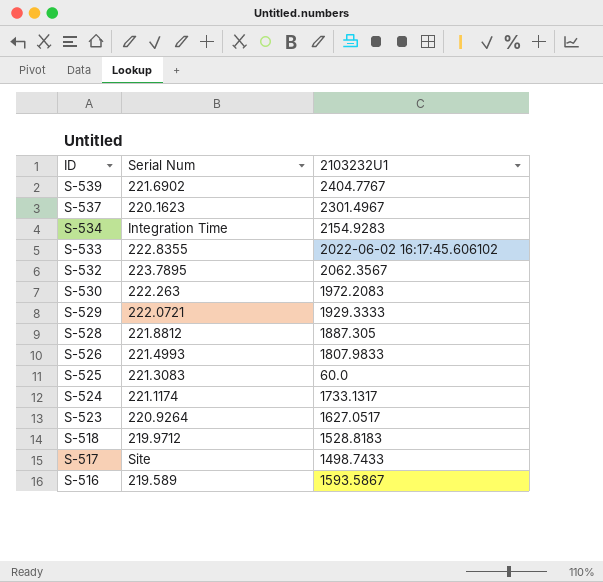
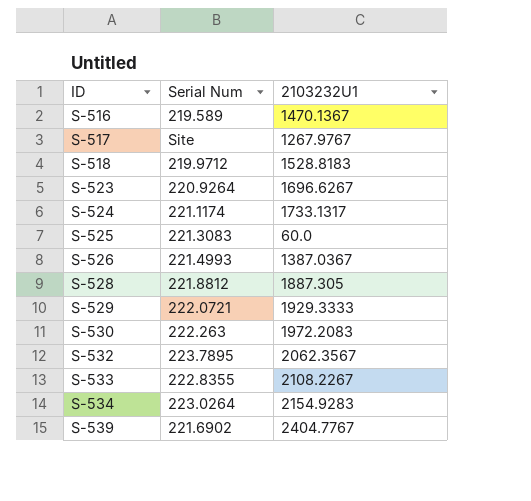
row order: ID descending -> ID ascending
row S-537: 220.1623 | 2301.4967 -> none
S-516 | 2103232U1: 1593.5867 -> 1470.1367
S-517 | 2103232U1: 1498.7433 -> 1267.9767
S-523 | 2103232U1: 1627.0517 -> 1696.6267
S-526 | 2103232U1: 1807.9833 -> 1387.0367
S-533 | 2103232U1: 2022-06-02 16:17:45.606102 -> 2108.2267
S-534 | Serial Num: Integration Time -> 223.0264

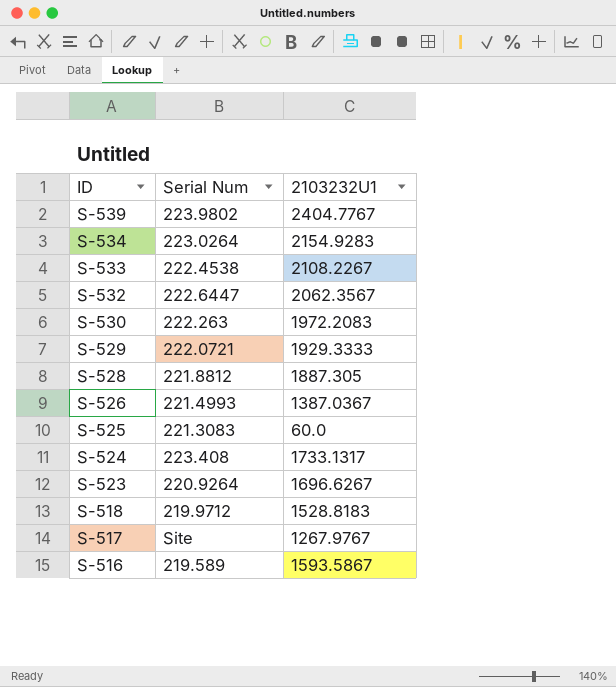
row order: ID ascending -> ID descending
S-539 | Serial Num: 221.6902 -> 223.9802
S-533 | Serial Num: 222.8355 -> 222.4538
S-532 | Serial Num: 223.7895 -> 222.6447
S-524 | Serial Num: 221.1174 -> 223.408
S-516 | 2103232U1: 1470.1367 -> 1593.5867

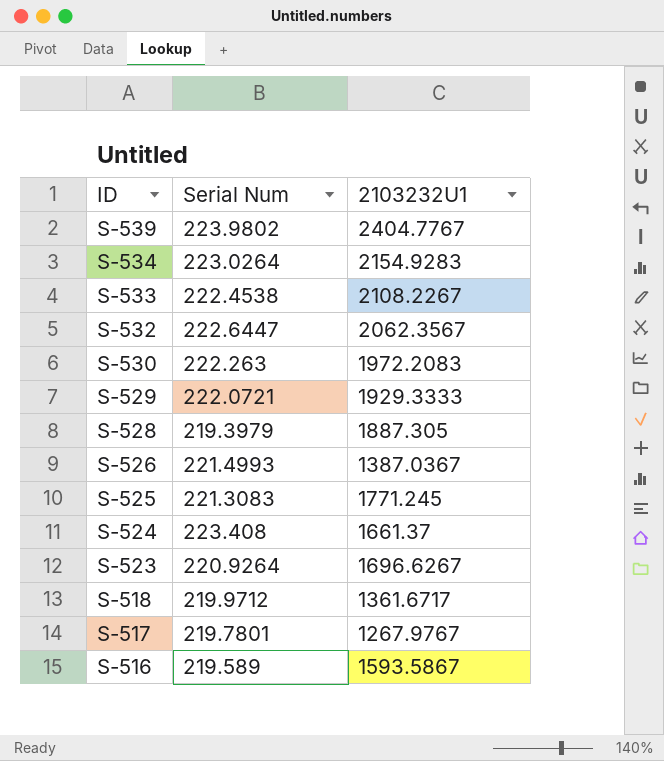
S-528 | Serial Num: 221.8812 -> 219.3979
S-525 | 2103232U1: 60.0 -> 1771.245
S-524 | 2103232U1: 1733.1317 -> 1661.37
S-518 | 2103232U1: 1528.8183 -> 1361.6717
S-517 | Serial Num: Site -> 219.7801

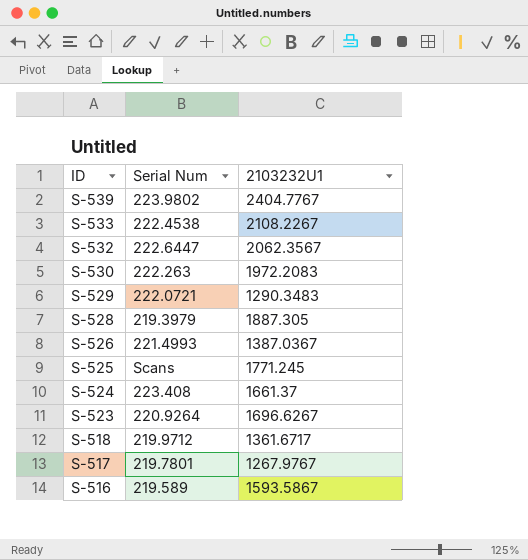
row S-534: 223.0264 | 2154.9283 -> none
S-529 | 2103232U1: 1929.3333 -> 1290.3483
S-525 | Serial Num: 221.3083 -> Scans

